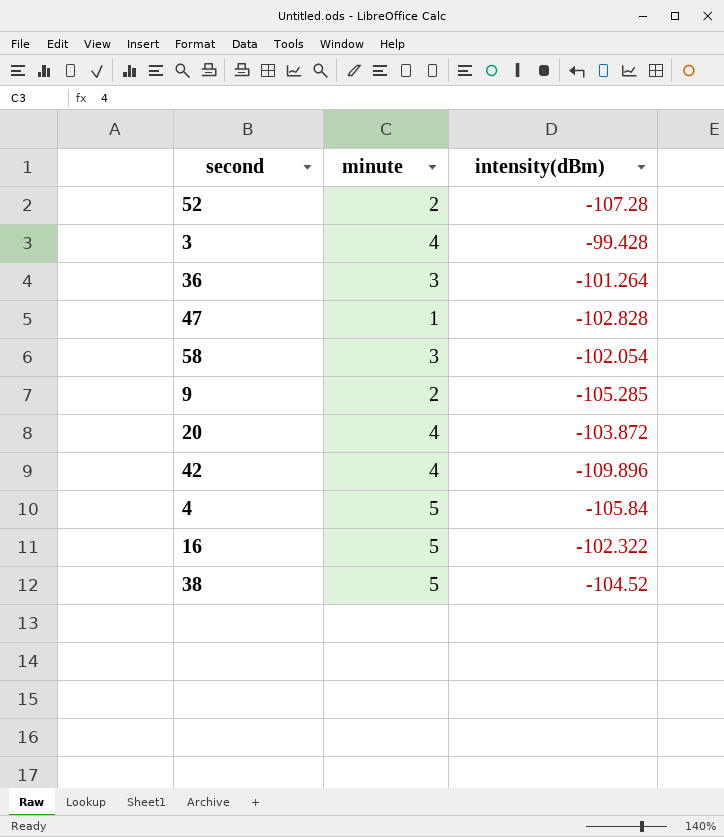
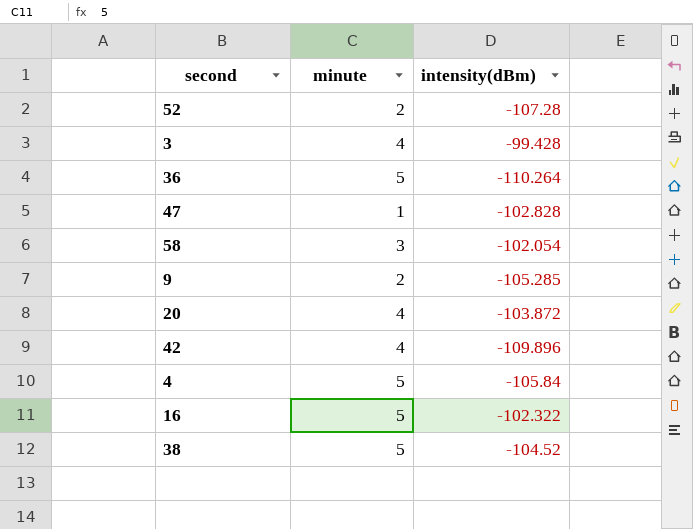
36 | minute: 3 -> 5
36 | intensity(dBm): -101.264 -> -110.264

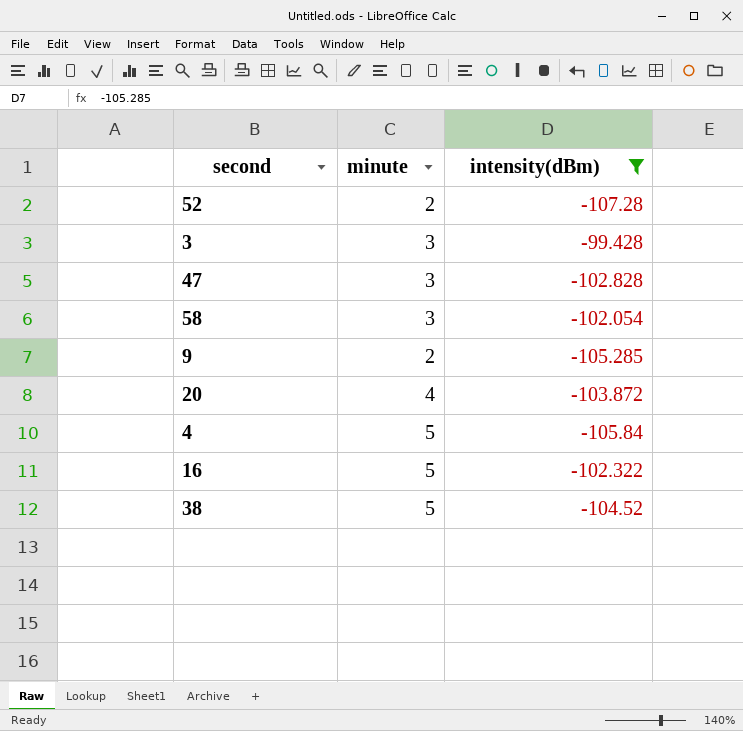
filter: none -> intensity(dBm) >= -107.28
3 | minute: 4 -> 3
47 | minute: 1 -> 3

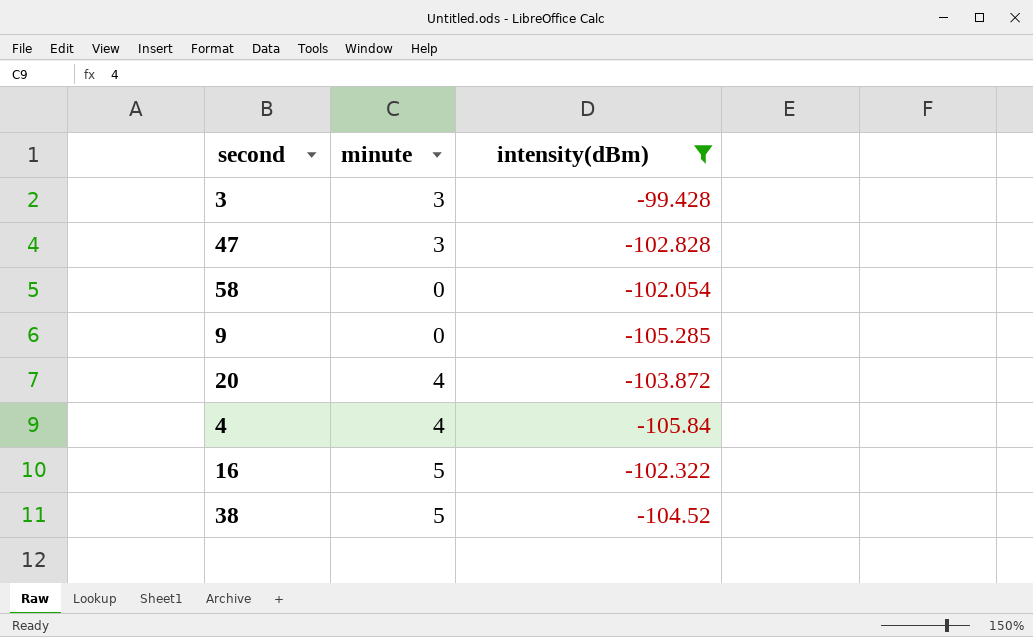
row 52: 2 | -107.28 -> none
58 | minute: 3 -> 0
9 | minute: 2 -> 0
4 | minute: 5 -> 4

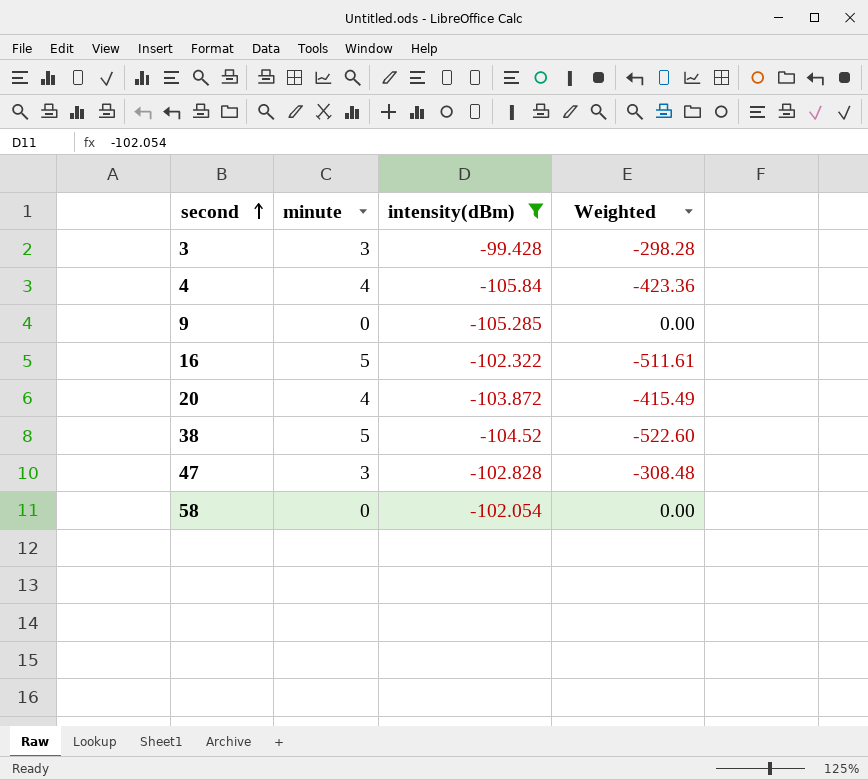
row order: none -> second ascending
column Weighted | formula: none -> [minute] * [intensity(dBm)]

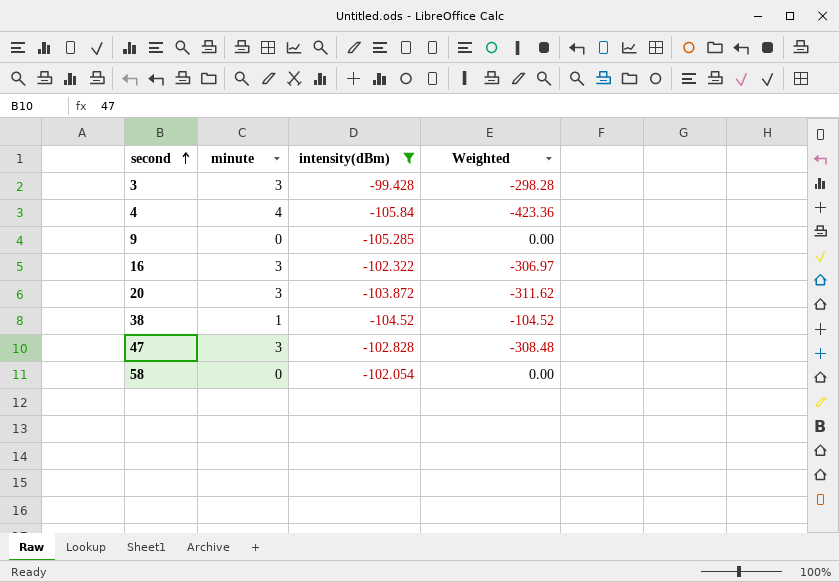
16 | minute: 5 -> 3
16 | Weighted: -511.61 -> -306.97
20 | minute: 4 -> 3
20 | Weighted: -415.49 -> -311.62
38 | minute: 5 -> 1
38 | Weighted: -522.60 -> -104.52

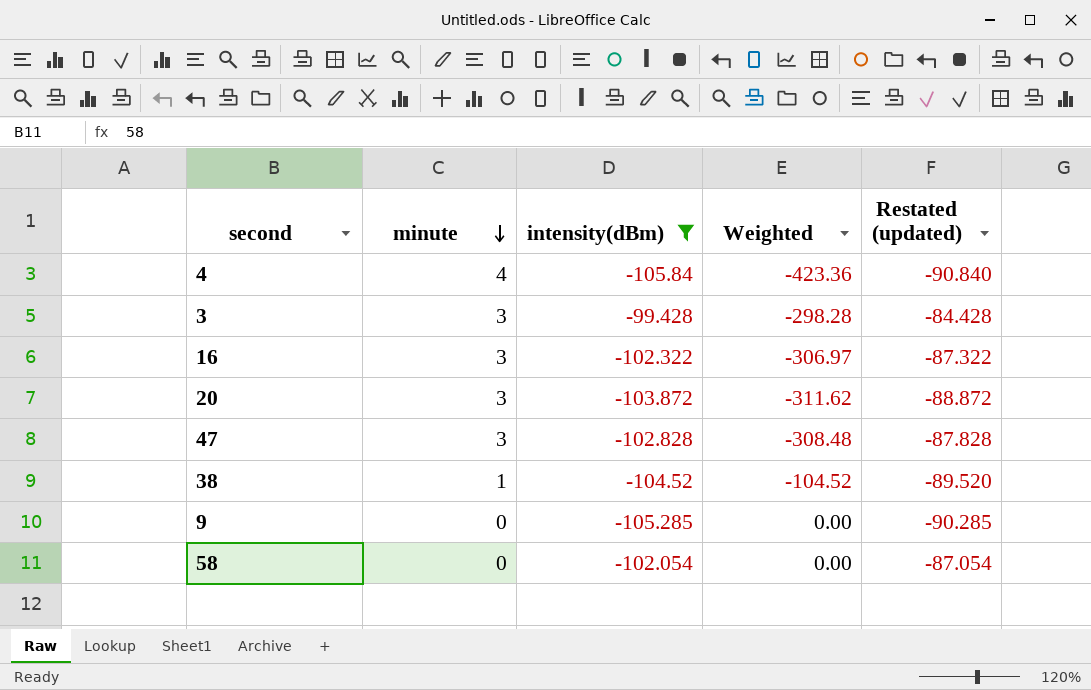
row order: second ascending -> minute descending
column Restated (updated) | formula: none -> [intensity(dBm)] + 15

